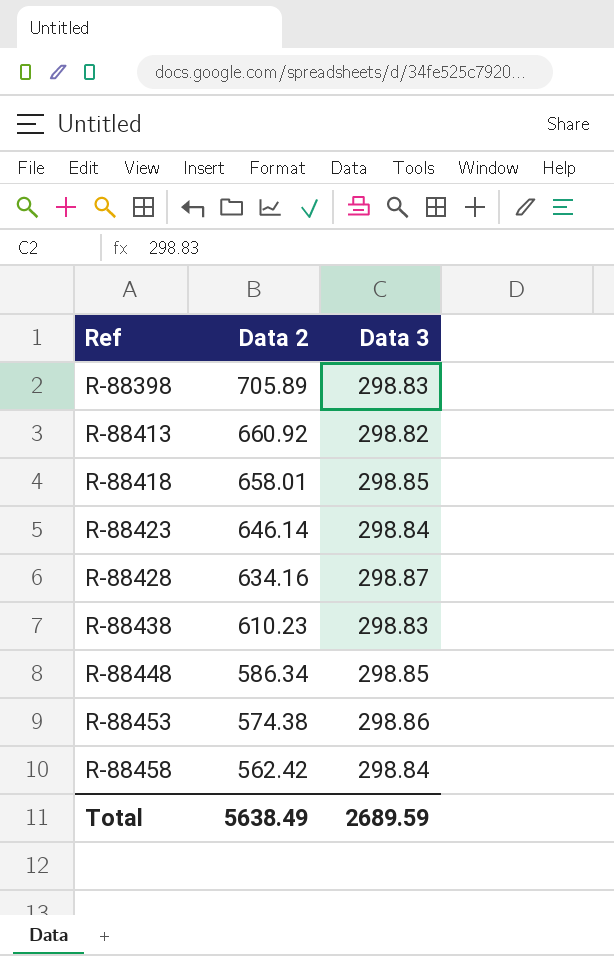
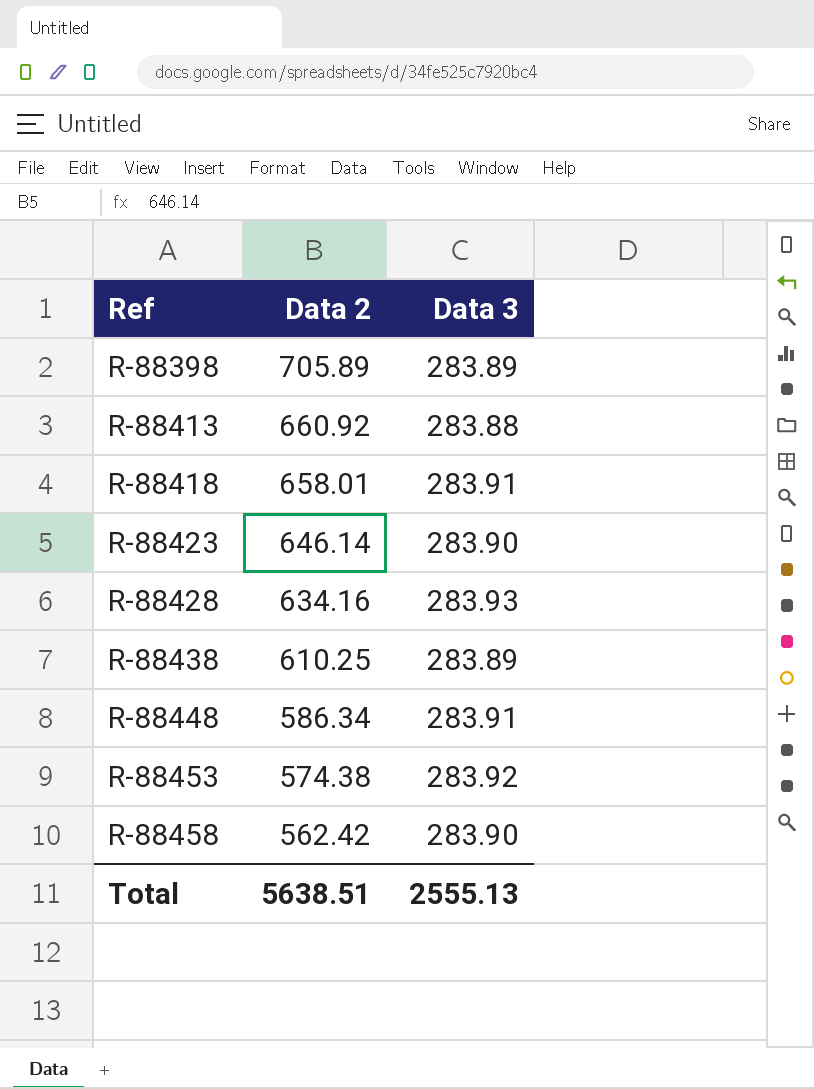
R-88398 | Data 3: 298.83 -> 283.89
R-88413 | Data 3: 298.82 -> 283.88
R-88418 | Data 3: 298.85 -> 283.91
R-88423 | Data 3: 298.84 -> 283.90
R-88428 | Data 3: 298.87 -> 283.93
R-88438 | Data 2: 610.23 -> 610.25
R-88438 | Data 3: 298.83 -> 283.89
R-88448 | Data 3: 298.85 -> 283.91
R-88453 | Data 3: 298.86 -> 283.92
R-88458 | Data 3: 298.84 -> 283.90
Total | Data 2: 5638.49 -> 5638.51
Total | Data 3: 2689.59 -> 2555.13

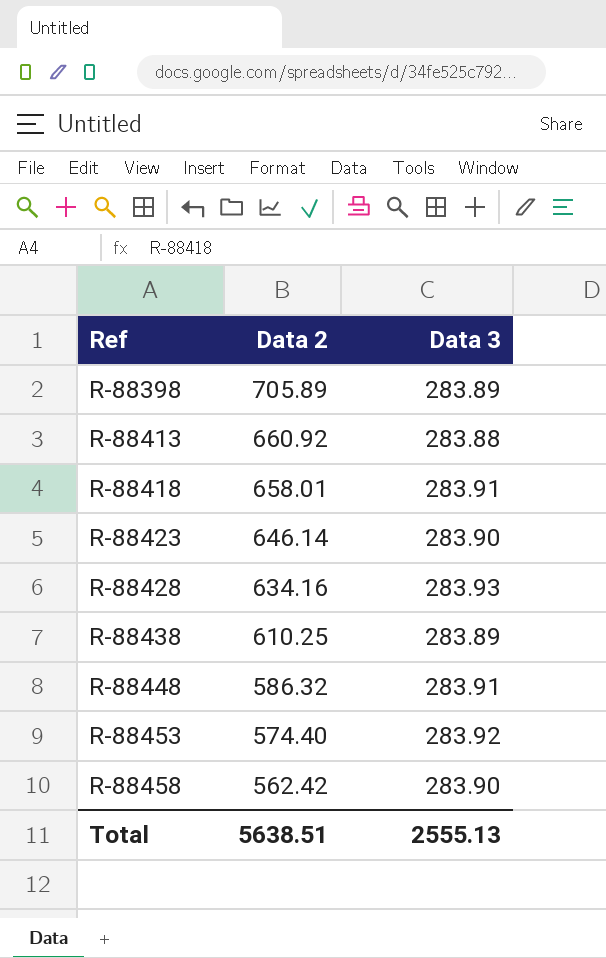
R-88448 | Data 2: 586.34 -> 586.32
R-88453 | Data 2: 574.38 -> 574.40

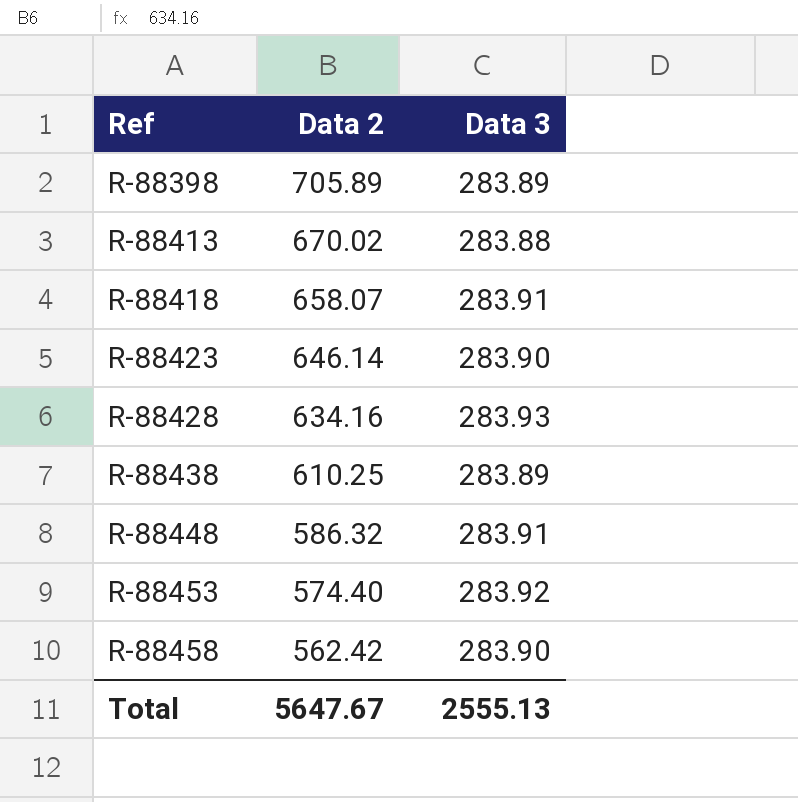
R-88413 | Data 2: 660.92 -> 670.02
R-88418 | Data 2: 658.01 -> 658.07
Total | Data 2: 5638.51 -> 5647.67

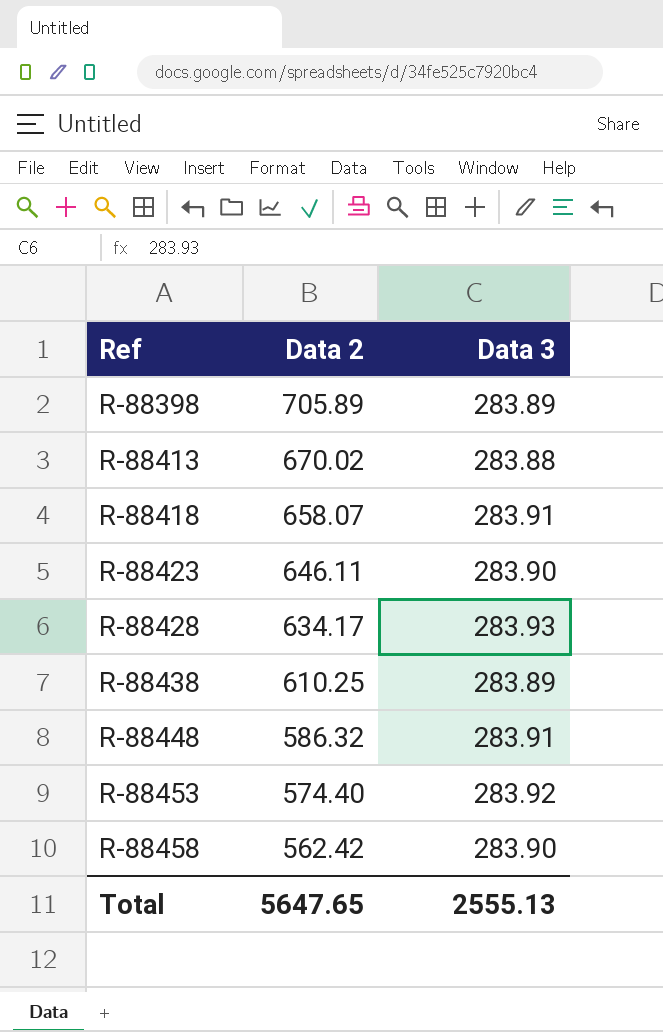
R-88423 | Data 2: 646.14 -> 646.11
R-88428 | Data 2: 634.16 -> 634.17
Total | Data 2: 5647.67 -> 5647.65

